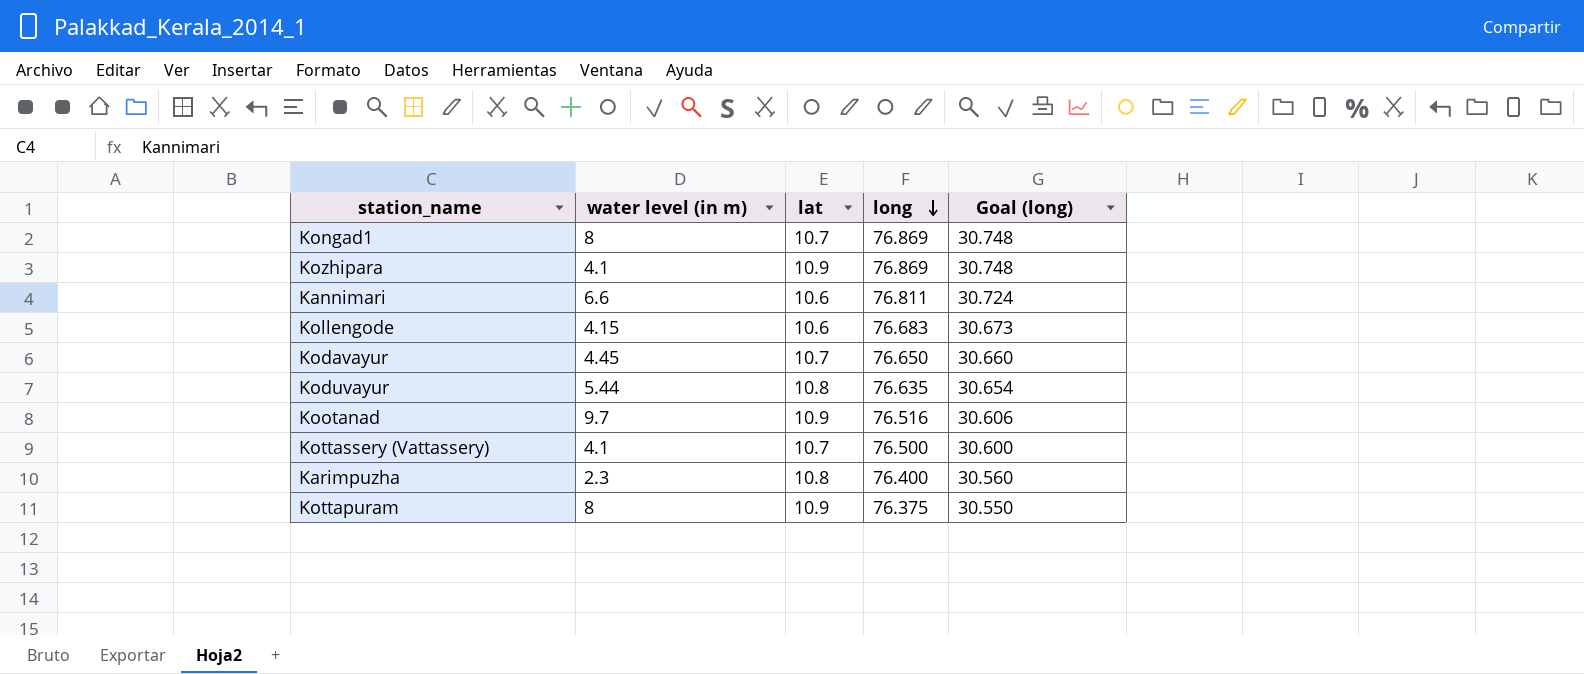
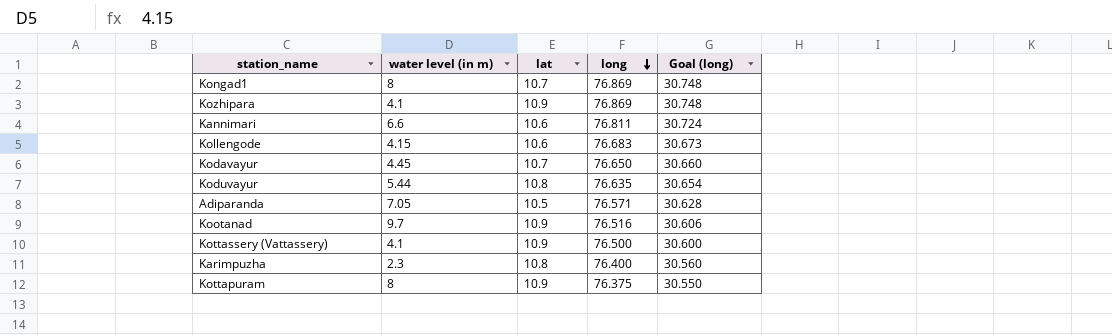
row Adiparanda: none -> 7.05 | 10.5 | 76.571 | 30.628
Kottassery (Vattassery) | lat: 10.7 -> 10.9

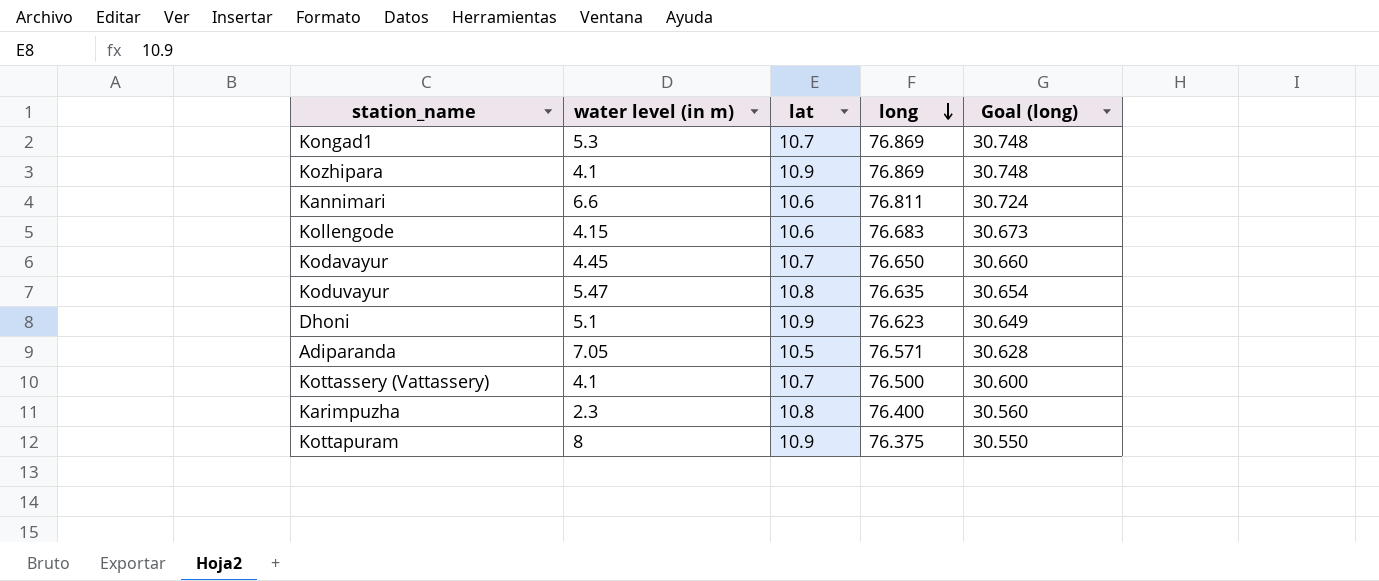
row Kootanad: 9.7 | 10.9 | 76.516 | 30.606 -> none
Kongad1 | water level (in m): 8 -> 5.3
Koduvayur | water level (in m): 5.44 -> 5.47
row Dhoni: none -> 5.1 | 10.9 | 76.623 | 30.649
Kottassery (Vattassery) | lat: 10.9 -> 10.7

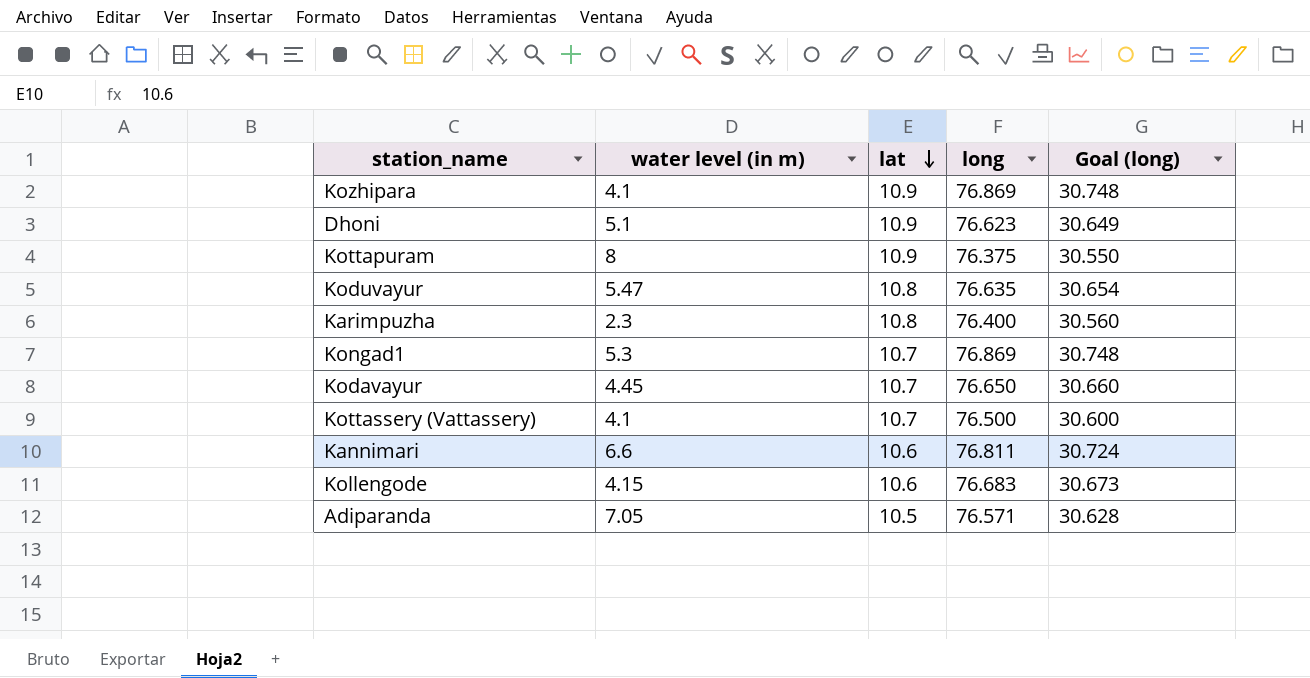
row order: long descending -> lat descending

